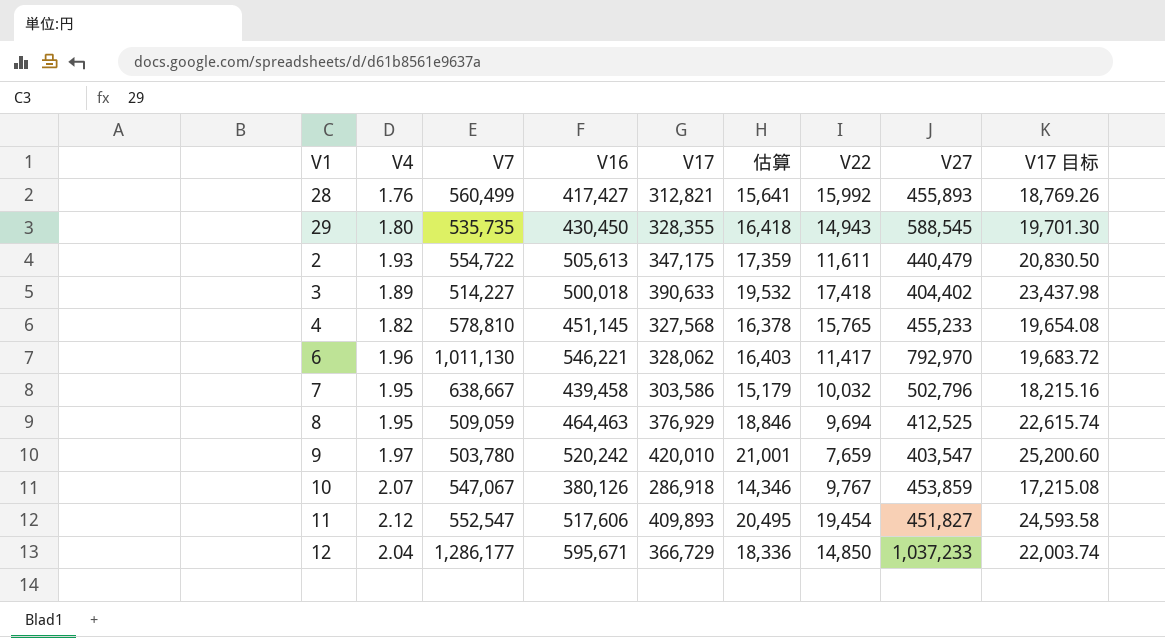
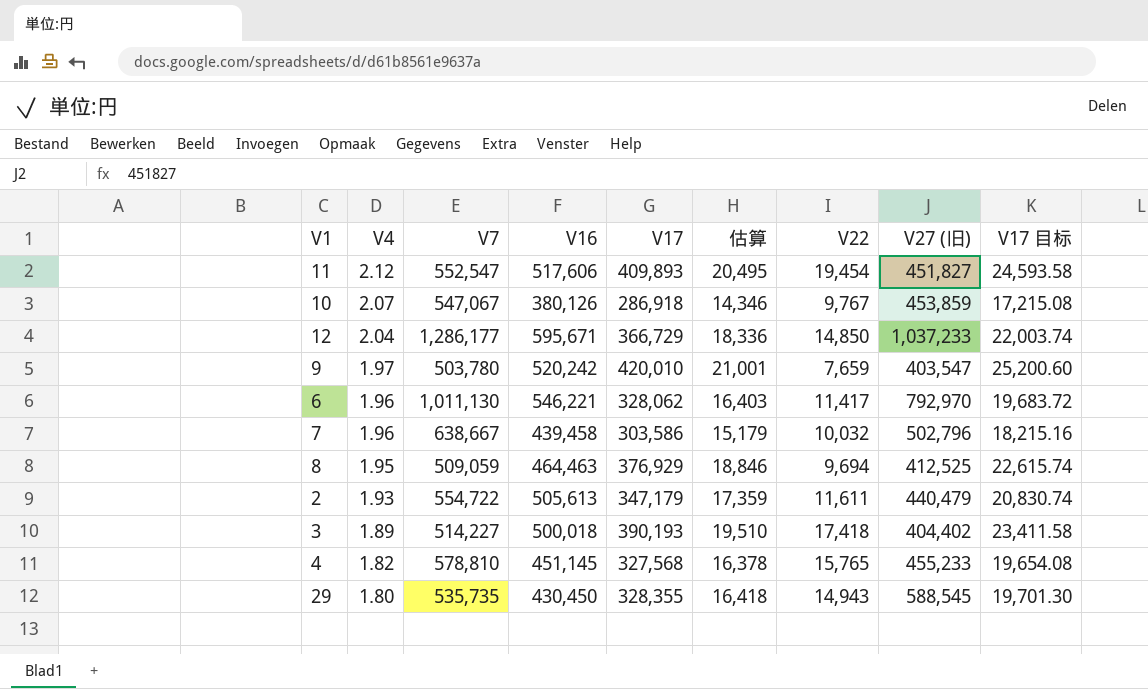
row order: none -> V4 descending
column name: V27 -> V27 (旧)
row 28: 1.76 | 560,499 | 417,427 | 312,821 | 15,641 | 15,992 | 455,893 | 18,769.26 -> none
7 | V4: 1.95 -> 1.96
2 | V17: 347,175 -> 347,179
2 | V17 目标: 20,830.50 -> 20,830.74
3 | V17: 390,633 -> 390,193
3 | 估算: 19,532 -> 19,510
3 | V17 目标: 23,437.98 -> 23,411.58

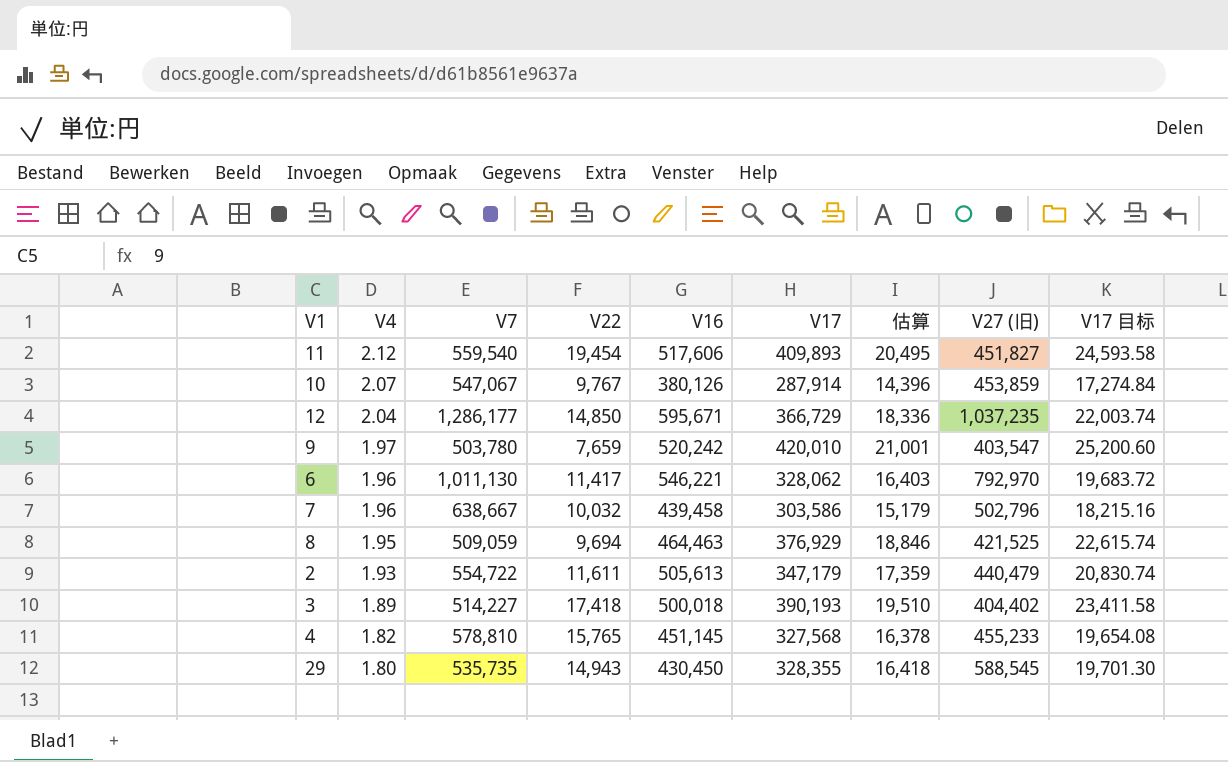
column V22 | position: 7 -> 4
11 | V7: 552,547 -> 559,540
10 | V17: 286,918 -> 287,914
10 | 估算: 14,346 -> 14,396
10 | V17 目标: 17,215.08 -> 17,274.84
12 | V27 (旧): 1,037,233 -> 1,037,235
8 | V27 (旧): 412,525 -> 421,525

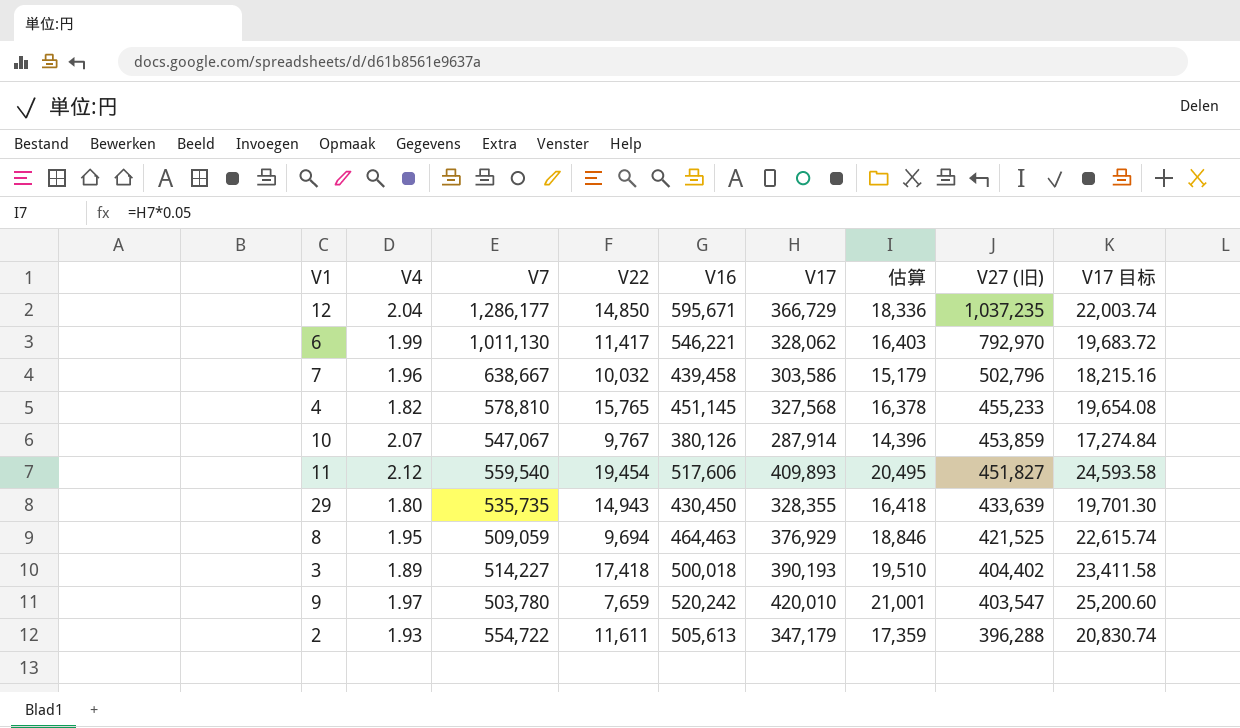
row order: V4 descending -> V27 (旧) descending
6 | V4: 1.96 -> 1.99
29 | V27 (旧): 588,545 -> 433,639
2 | V27 (旧): 440,479 -> 396,288

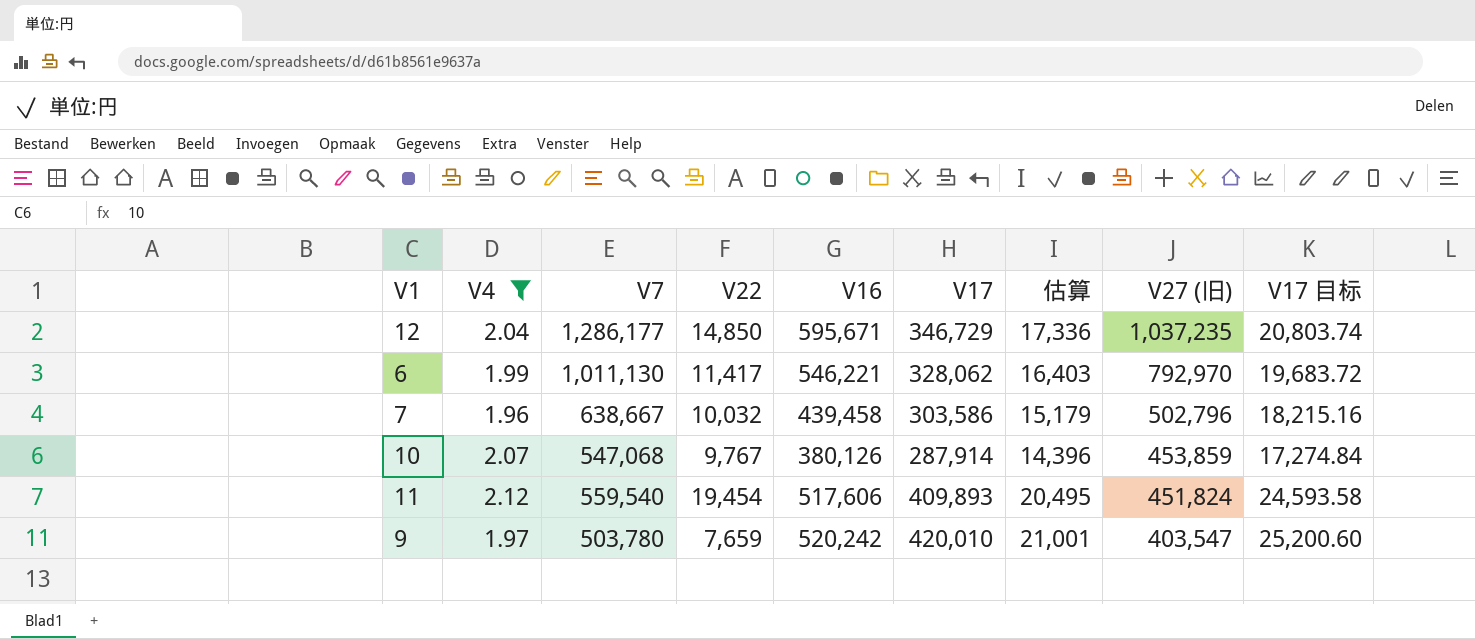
filter: none -> V4 >= 1.96
12 | V17: 366,729 -> 346,729
12 | 估算: 18,336 -> 17,336
12 | V17 目标: 22,003.74 -> 20,803.74
10 | V7: 547,067 -> 547,068
11 | V27 (旧): 451,827 -> 451,824

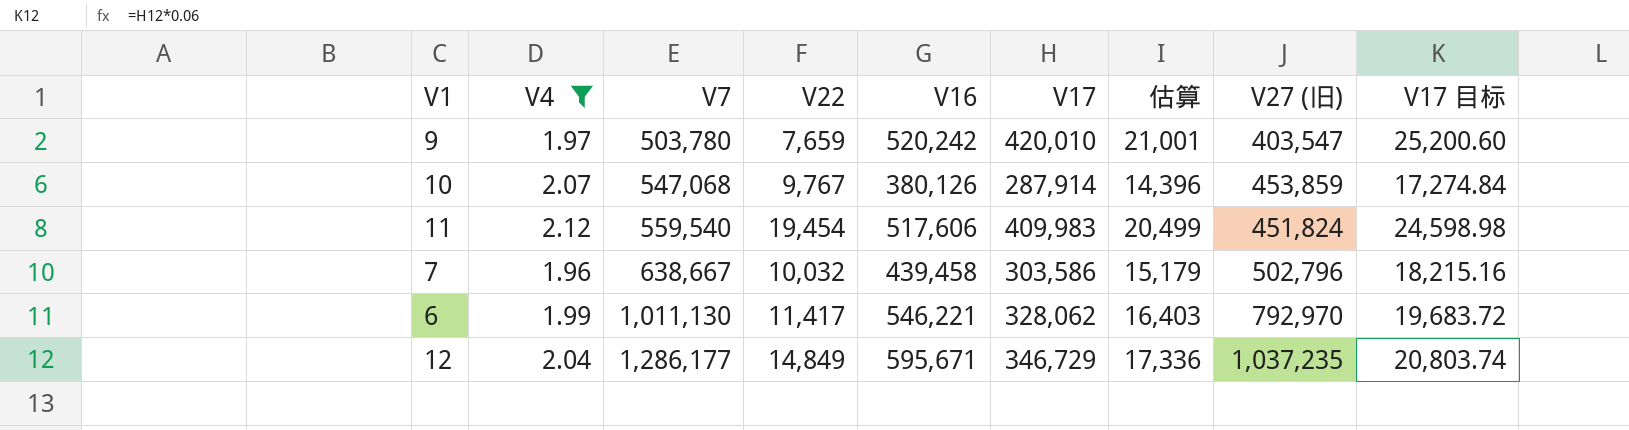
row order: V27 (旧) descending -> V7 ascending
11 | V17: 409,893 -> 409,983
11 | 估算: 20,495 -> 20,499
11 | V17 目标: 24,593.58 -> 24,598.98
12 | V22: 14,850 -> 14,849

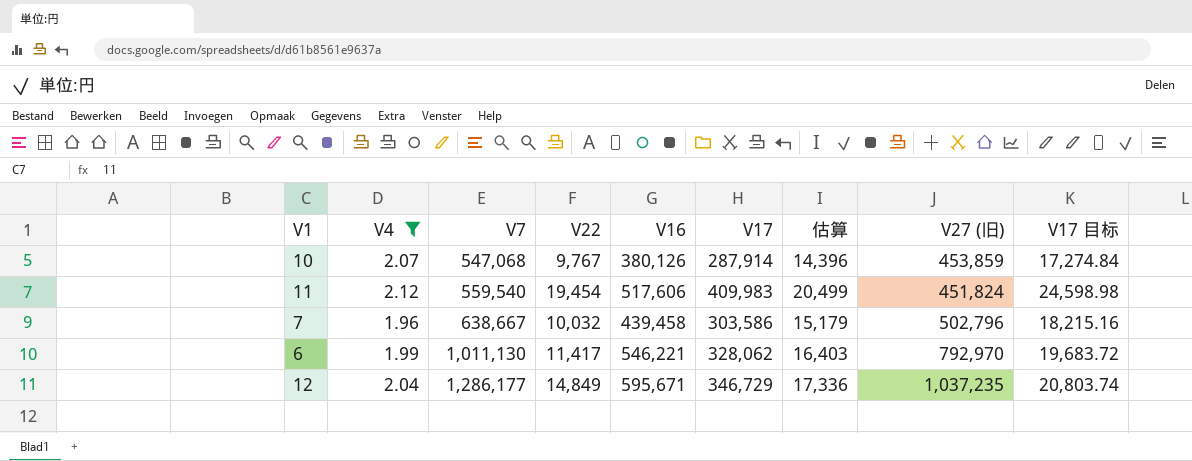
row 9: 1.97 | 503,780 | 7,659 | 520,242 | 420,010 | 21,001 | 403,547 | 25,200.60 -> none

